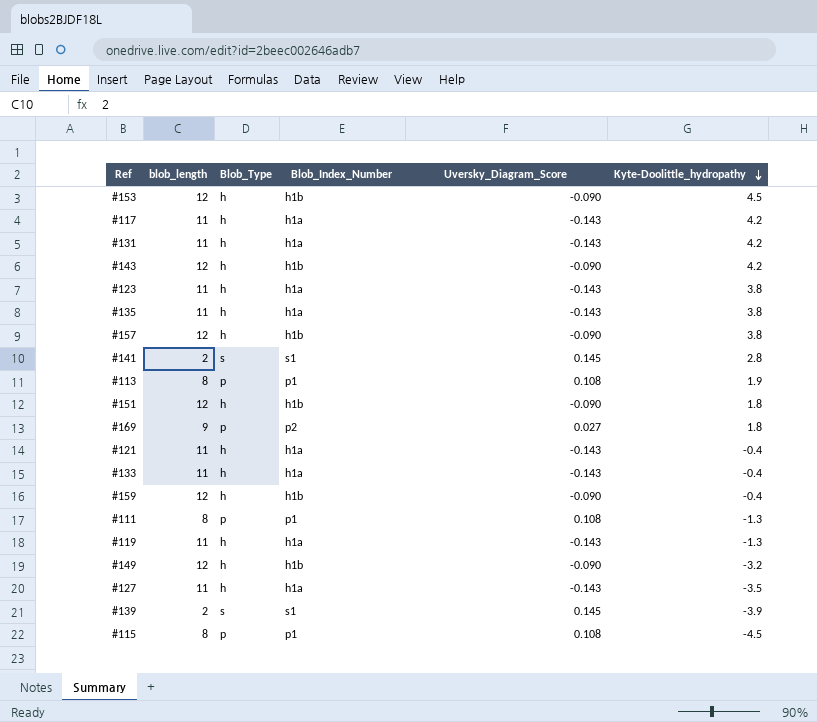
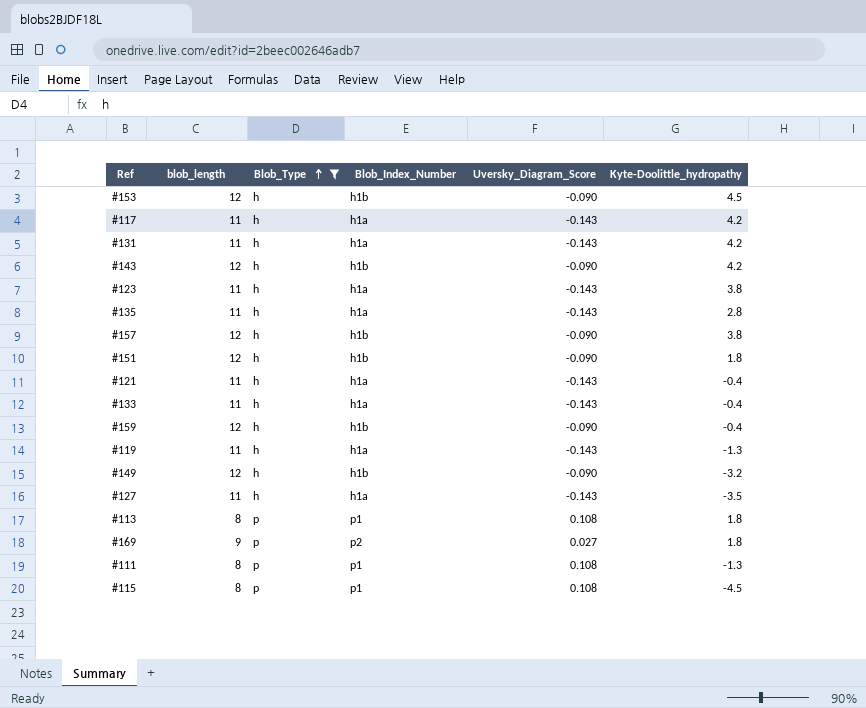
filter: none -> Blob_Type != s
row order: Kyte-Doolittle_hydropathy descending -> Blob_Type ascending
#135 | Kyte-Doolittle_hydropathy: 3.8 -> 2.8
#113 | Kyte-Doolittle_hydropathy: 1.9 -> 1.8

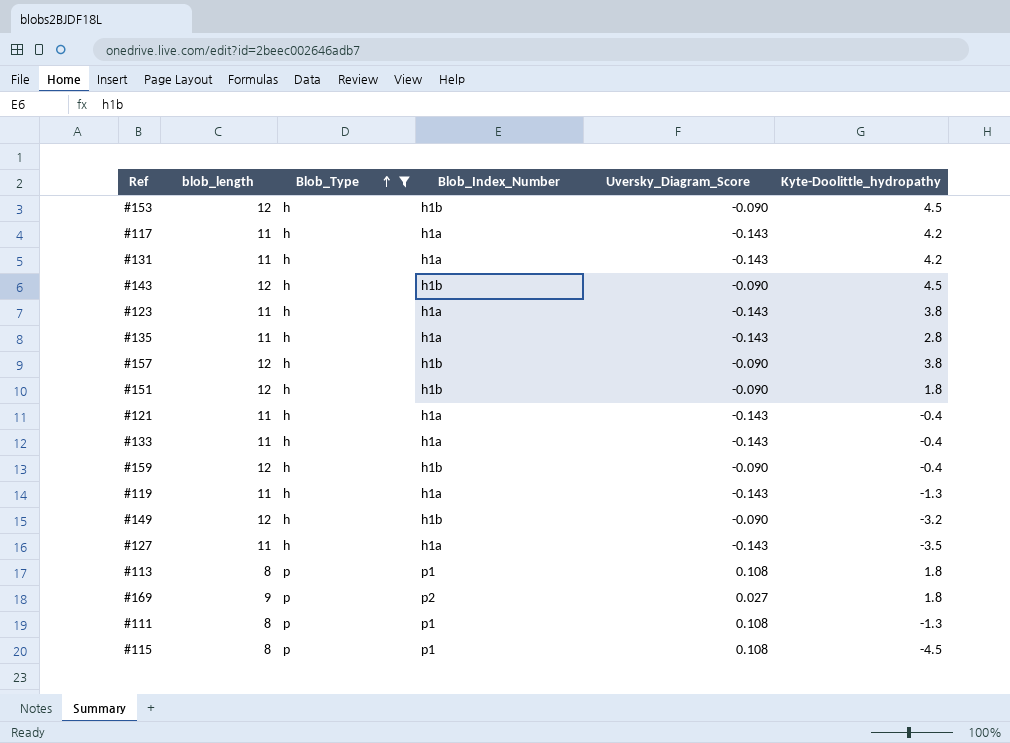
#143 | Kyte-Doolittle_hydropathy: 4.2 -> 4.5

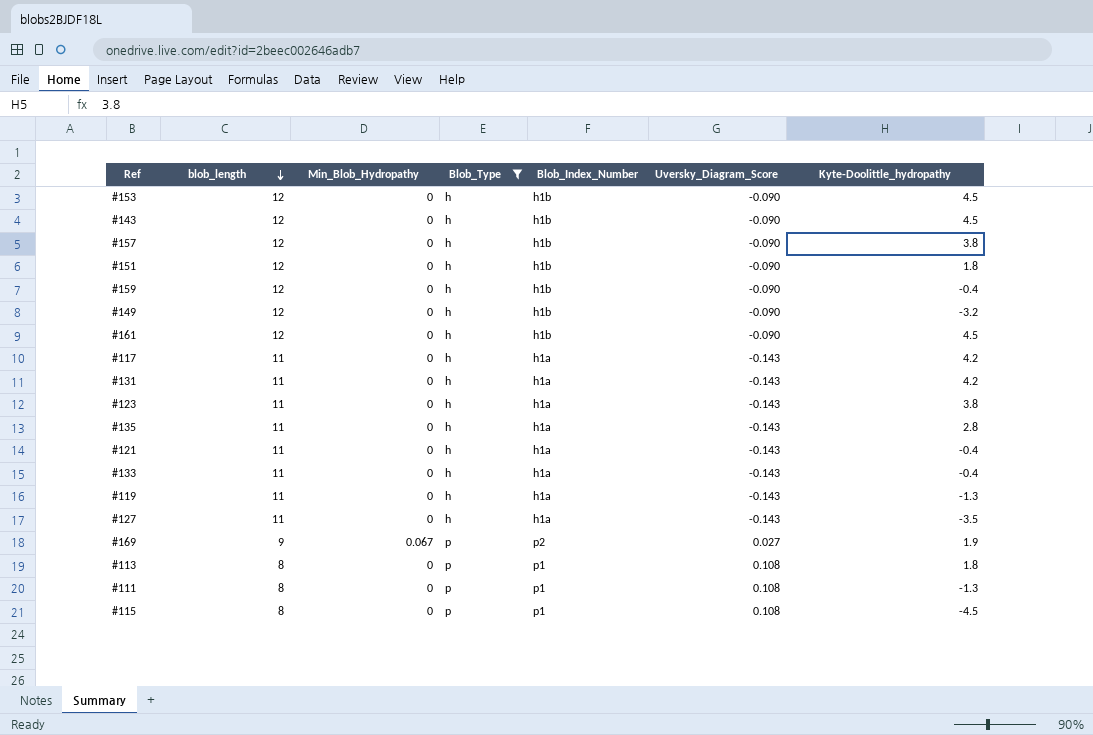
row order: Blob_Type ascending -> blob_length descending
column Min_Blob_Hydropathy | position: none -> 3
row #161: none -> 12 | 0 | h | h1b | -0.090 | 4.5
#169 | Kyte-Doolittle_hydropathy: 1.8 -> 1.9

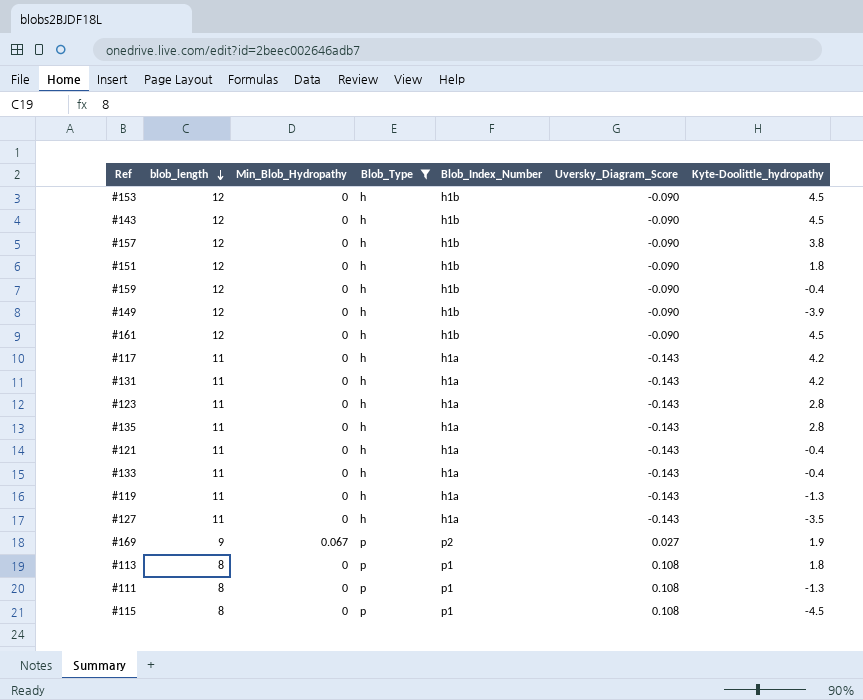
#149 | Kyte-Doolittle_hydropathy: -3.2 -> -3.9
#123 | Kyte-Doolittle_hydropathy: 3.8 -> 2.8

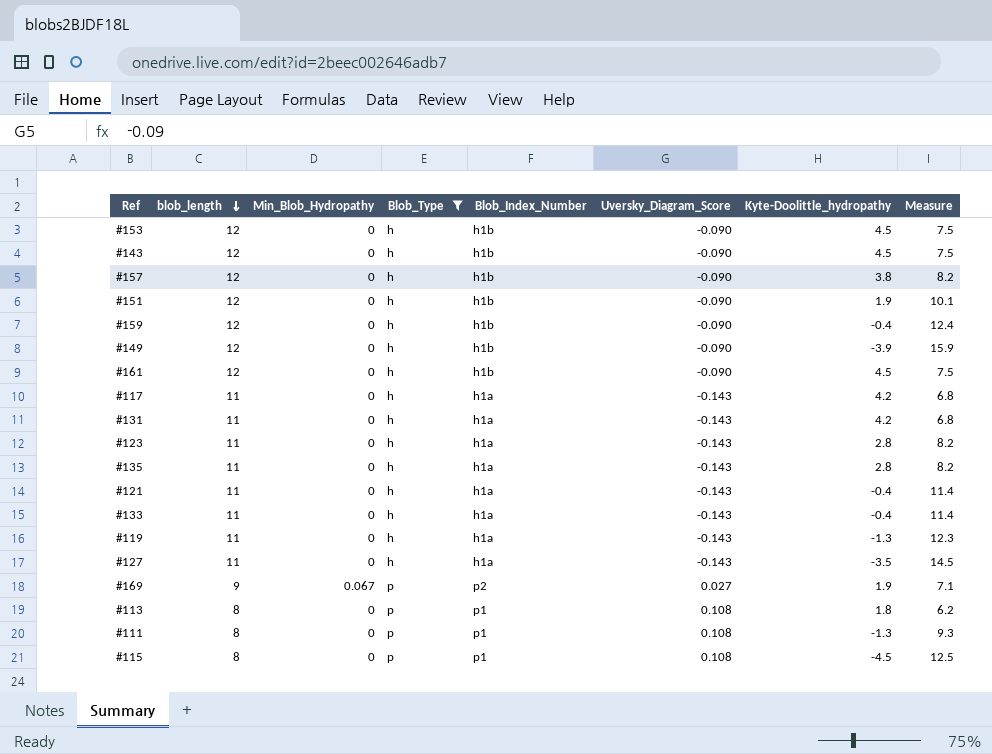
column Measure | formula: none -> [blob_length] - [Kyte-Doolittle_hydropathy]
#151 | Kyte-Doolittle_hydropathy: 1.8 -> 1.9

